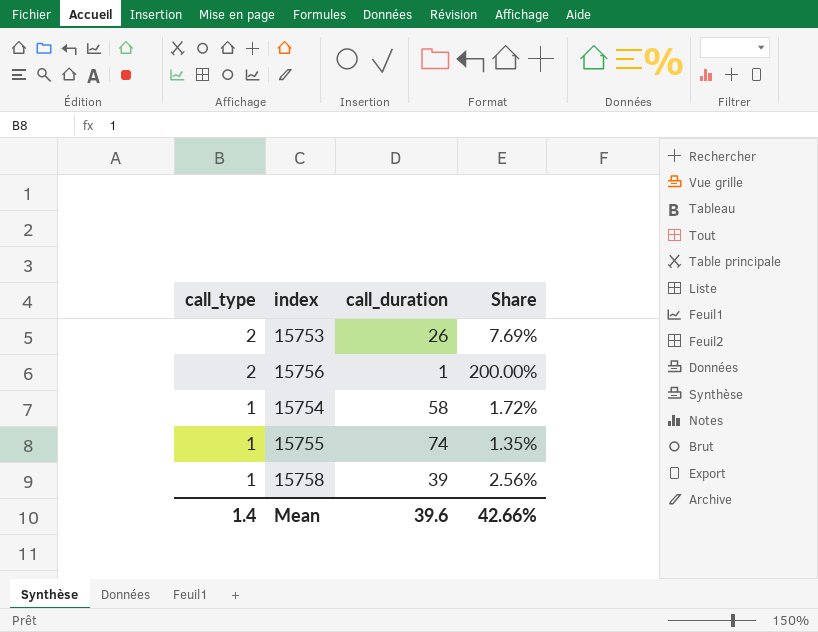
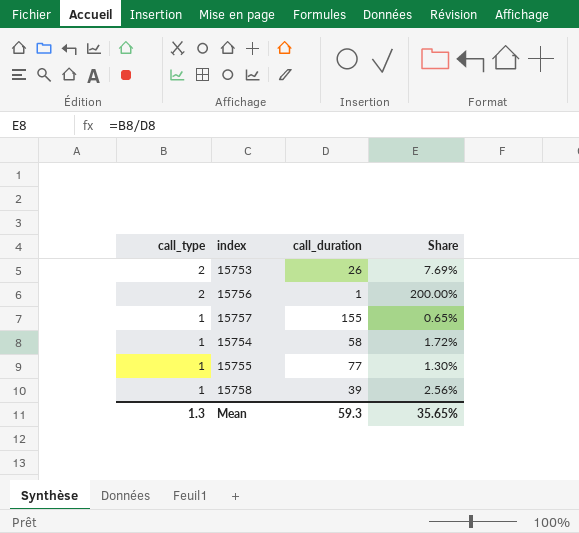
row 15757: none -> 1 | 155 | 0.65%
15755 | call_duration: 74 -> 77
15755 | Share: 1.35% -> 1.30%
Mean | call_type: 1.4 -> 1.3
Mean | call_duration: 39.6 -> 59.3
Mean | Share: 42.66% -> 35.65%

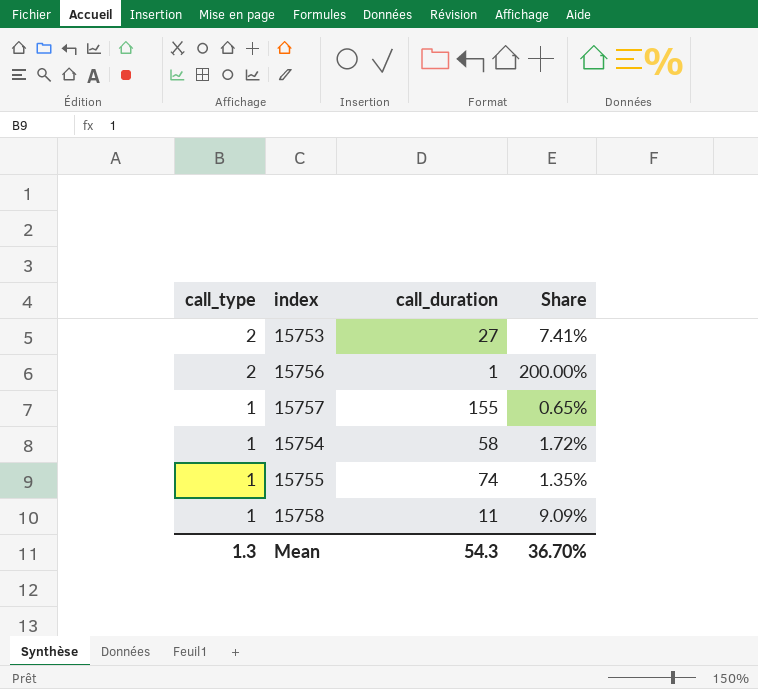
15753 | call_duration: 26 -> 27
15753 | Share: 7.69% -> 7.41%
15755 | call_duration: 77 -> 74
15755 | Share: 1.30% -> 1.35%
15758 | call_duration: 39 -> 11
15758 | Share: 2.56% -> 9.09%
Mean | call_duration: 59.3 -> 54.3
Mean | Share: 35.65% -> 36.70%

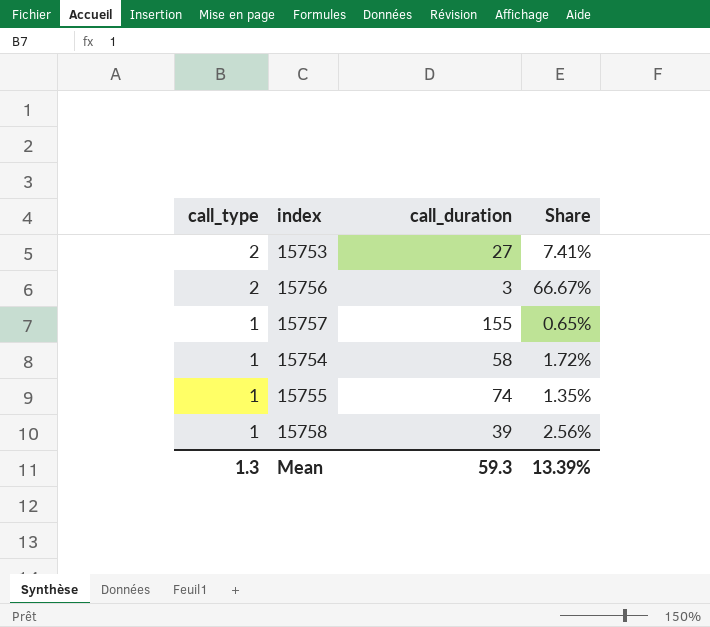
15756 | call_duration: 1 -> 3
15756 | Share: 200.00% -> 66.67%
15758 | call_duration: 11 -> 39
15758 | Share: 9.09% -> 2.56%
Mean | call_duration: 54.3 -> 59.3
Mean | Share: 36.70% -> 13.39%

